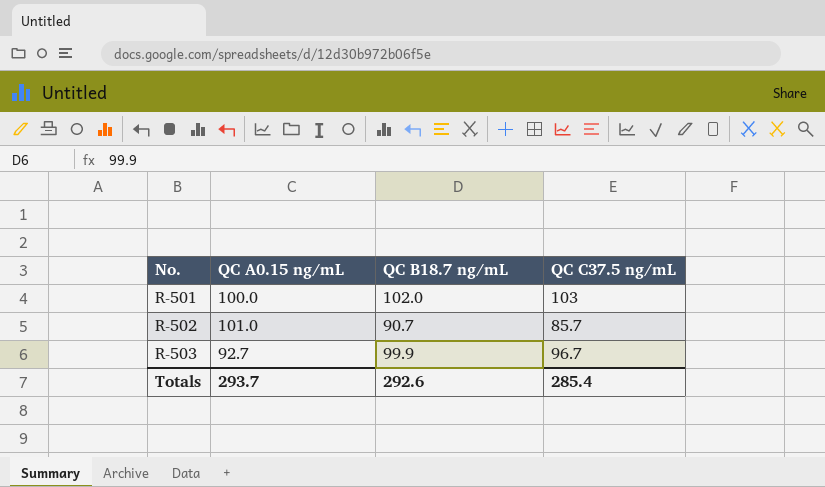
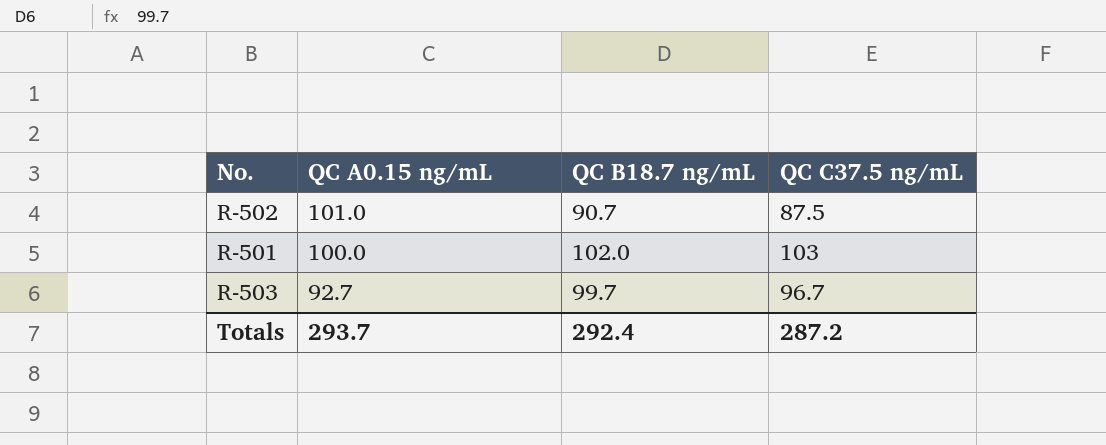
row order: No. ascending -> QC A0.15 ng/mL descending
R-502 | QC C37.5 ng/mL: 85.7 -> 87.5
R-503 | QC B18.7 ng/mL: 99.9 -> 99.7
Totals | QC B18.7 ng/mL: 292.6 -> 292.4
Totals | QC C37.5 ng/mL: 285.4 -> 287.2

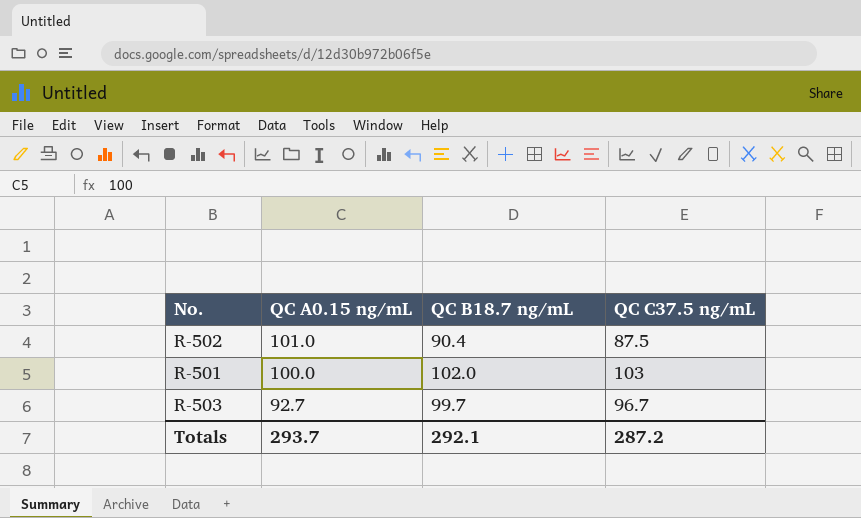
R-502 | QC B18.7 ng/mL: 90.7 -> 90.4
Totals | QC B18.7 ng/mL: 292.4 -> 292.1

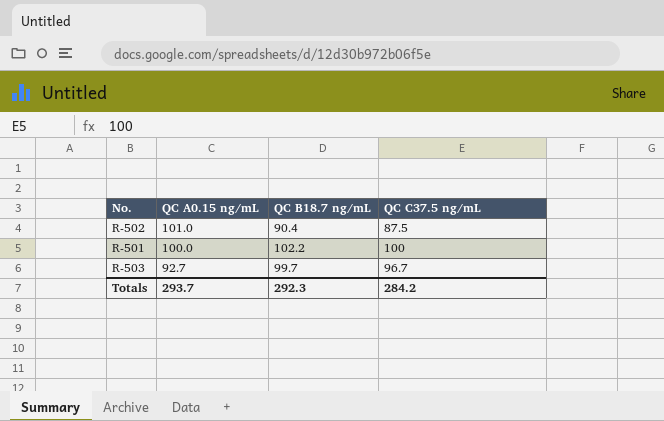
R-501 | QC B18.7 ng/mL: 102.0 -> 102.2
R-501 | QC C37.5 ng/mL: 103 -> 100
Totals | QC B18.7 ng/mL: 292.1 -> 292.3
Totals | QC C37.5 ng/mL: 287.2 -> 284.2

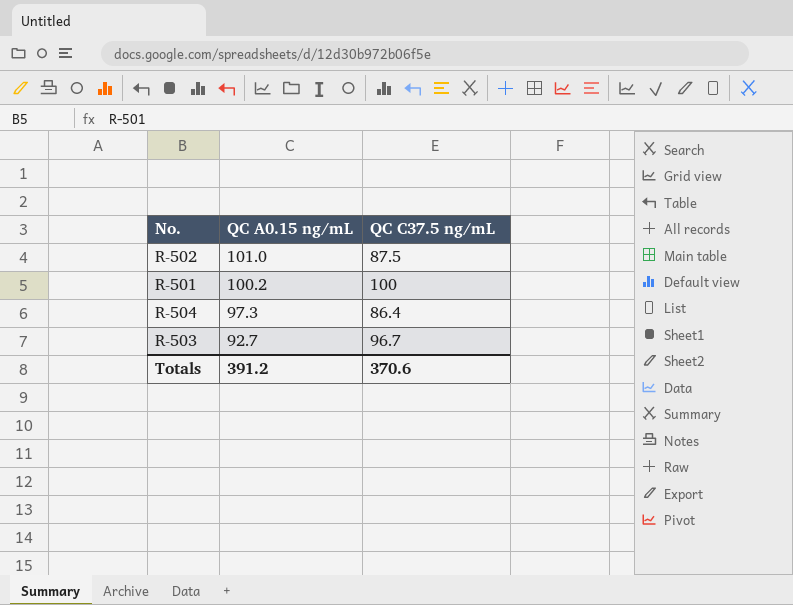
column QC B18.7 ng/mL | position: 3 -> none
R-501 | QC A0.15 ng/mL: 100.0 -> 100.2
row R-504: none -> 97.3 | 86.4
Totals | QC A0.15 ng/mL: 293.7 -> 391.2
Totals | QC C37.5 ng/mL: 284.2 -> 370.6

